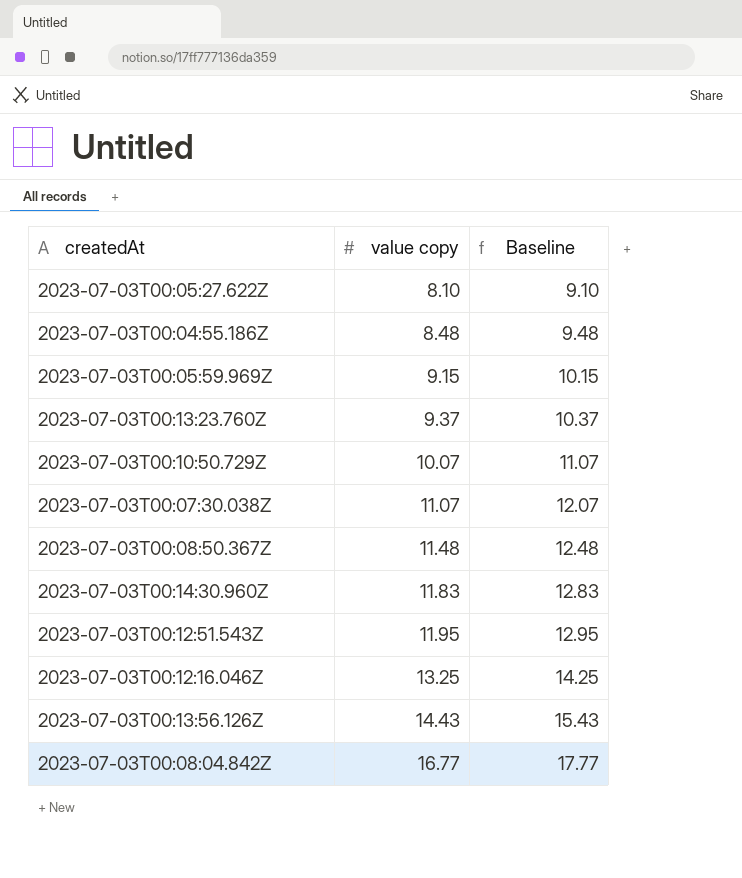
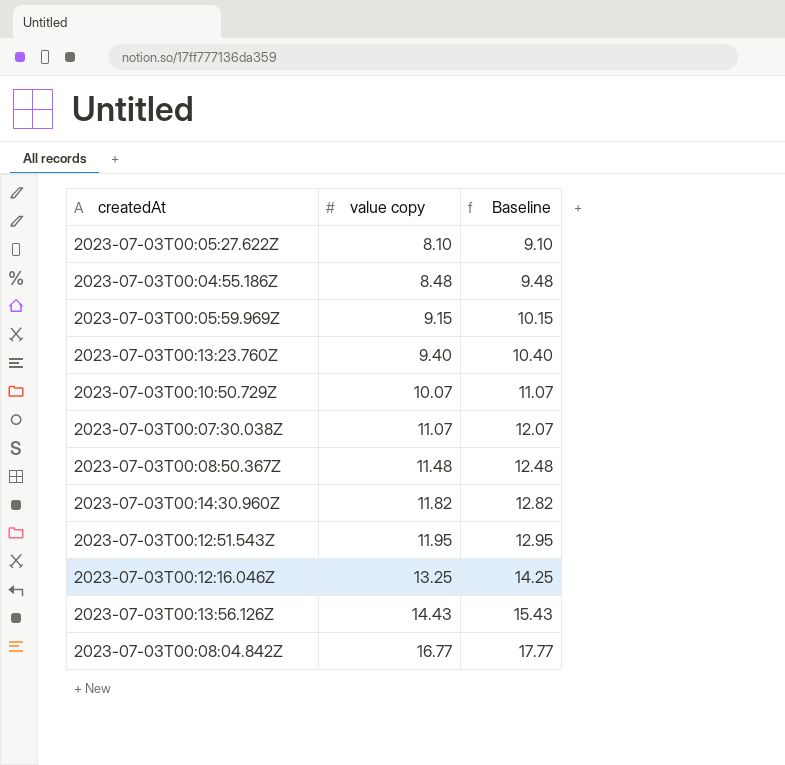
2023-07-03T00:13:23.760Z | value copy: 9.37 -> 9.40
2023-07-03T00:13:23.760Z | Baseline: 10.37 -> 10.40
2023-07-03T00:14:30.960Z | value copy: 11.83 -> 11.82
2023-07-03T00:14:30.960Z | Baseline: 12.83 -> 12.82

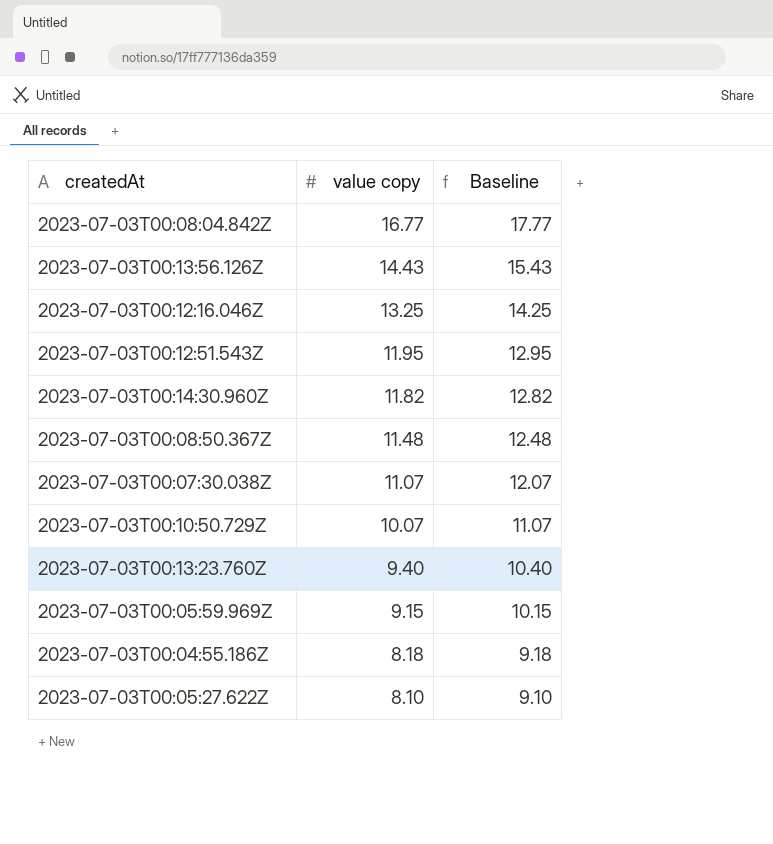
row order: value copy ascending -> value copy descending
2023-07-03T00:04:55.186Z | value copy: 8.48 -> 8.18
2023-07-03T00:04:55.186Z | Baseline: 9.48 -> 9.18

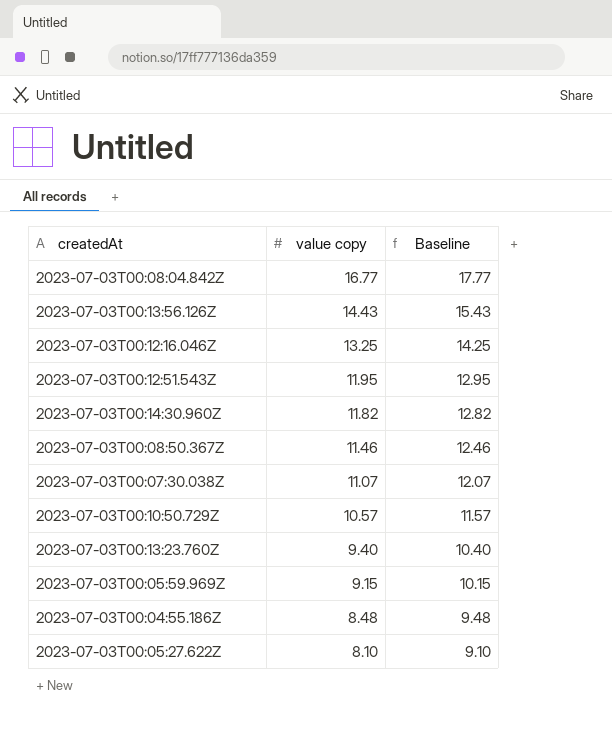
2023-07-03T00:08:50.367Z | value copy: 11.48 -> 11.46
2023-07-03T00:08:50.367Z | Baseline: 12.48 -> 12.46
2023-07-03T00:10:50.729Z | value copy: 10.07 -> 10.57
2023-07-03T00:10:50.729Z | Baseline: 11.07 -> 11.57
2023-07-03T00:04:55.186Z | value copy: 8.18 -> 8.48
2023-07-03T00:04:55.186Z | Baseline: 9.18 -> 9.48

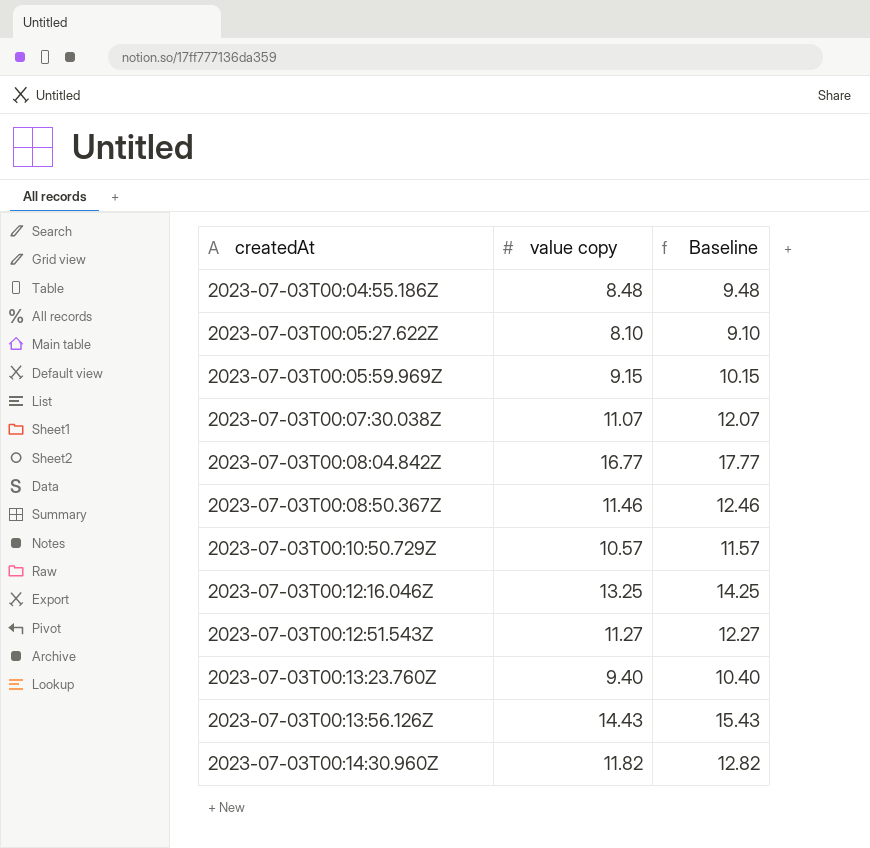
row order: value copy descending -> createdAt ascending
2023-07-03T00:12:51.543Z | value copy: 11.95 -> 11.27
2023-07-03T00:12:51.543Z | Baseline: 12.95 -> 12.27

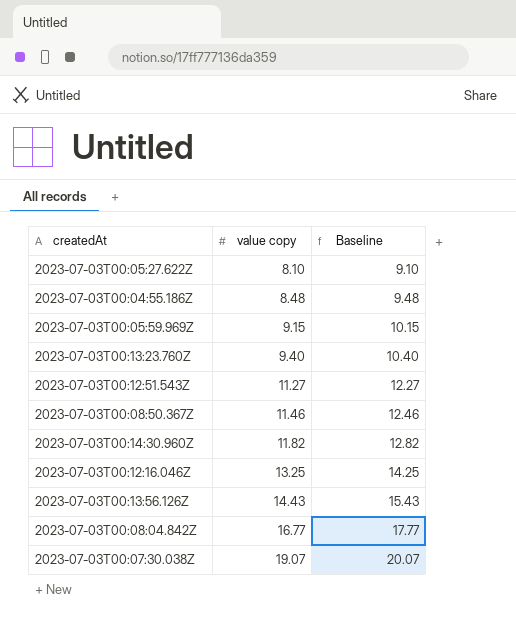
row order: createdAt ascending -> value copy ascending
row 2023-07-03T00:10:50.729Z: 10.57 | 11.57 -> none
2023-07-03T00:07:30.038Z | value copy: 11.07 -> 19.07
2023-07-03T00:07:30.038Z | Baseline: 12.07 -> 20.07

